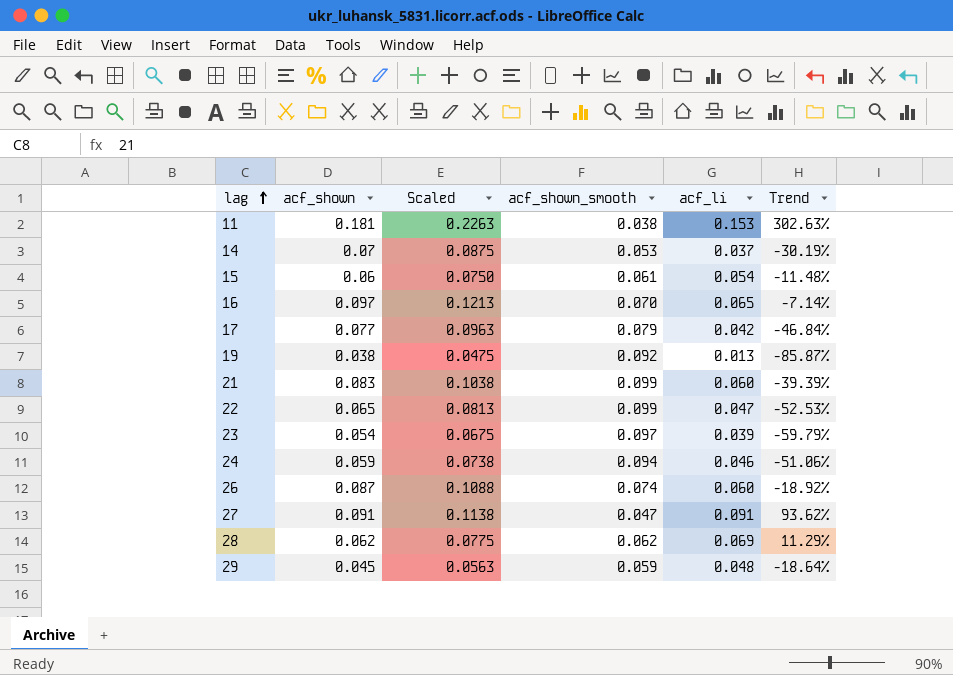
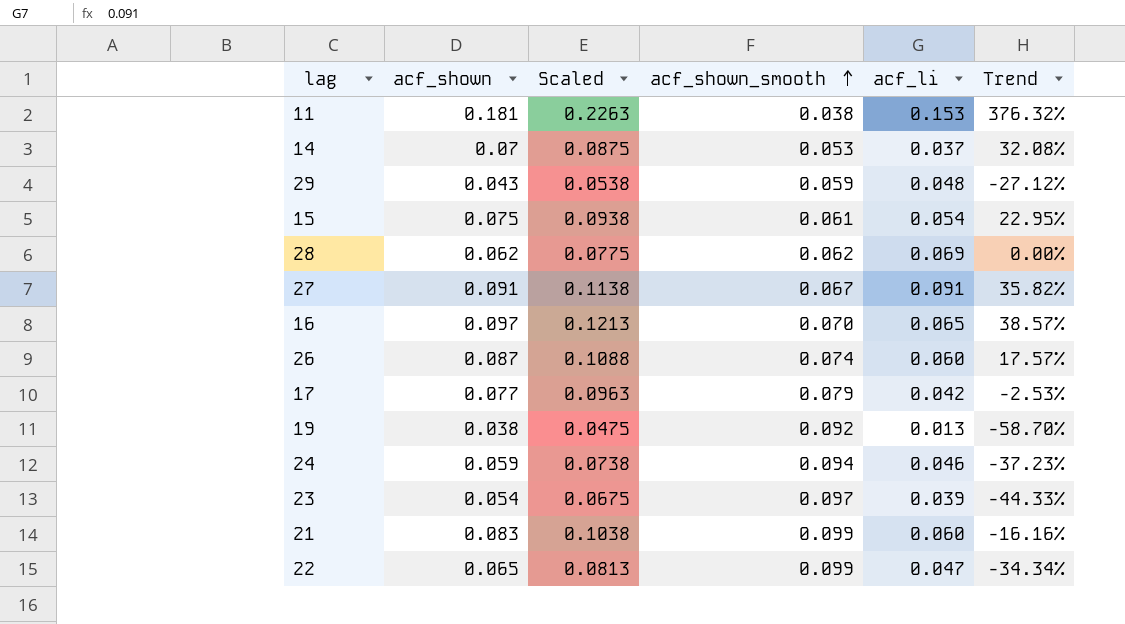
row order: lag ascending -> acf_shown_smooth ascending
column Trend | formula: ([acf_li] - [acf_shown_smooth]) / [acf_shown_smooth] -> ([acf_shown] - [acf_shown_smooth]) / [acf_shown_smooth]
29 | acf_shown: 0.045 -> 0.043
29 | Scaled: 0.0563 -> 0.0538
15 | acf_shown: 0.06 -> 0.075
15 | Scaled: 0.0750 -> 0.0938
27 | acf_shown_smooth: 0.047 -> 0.067

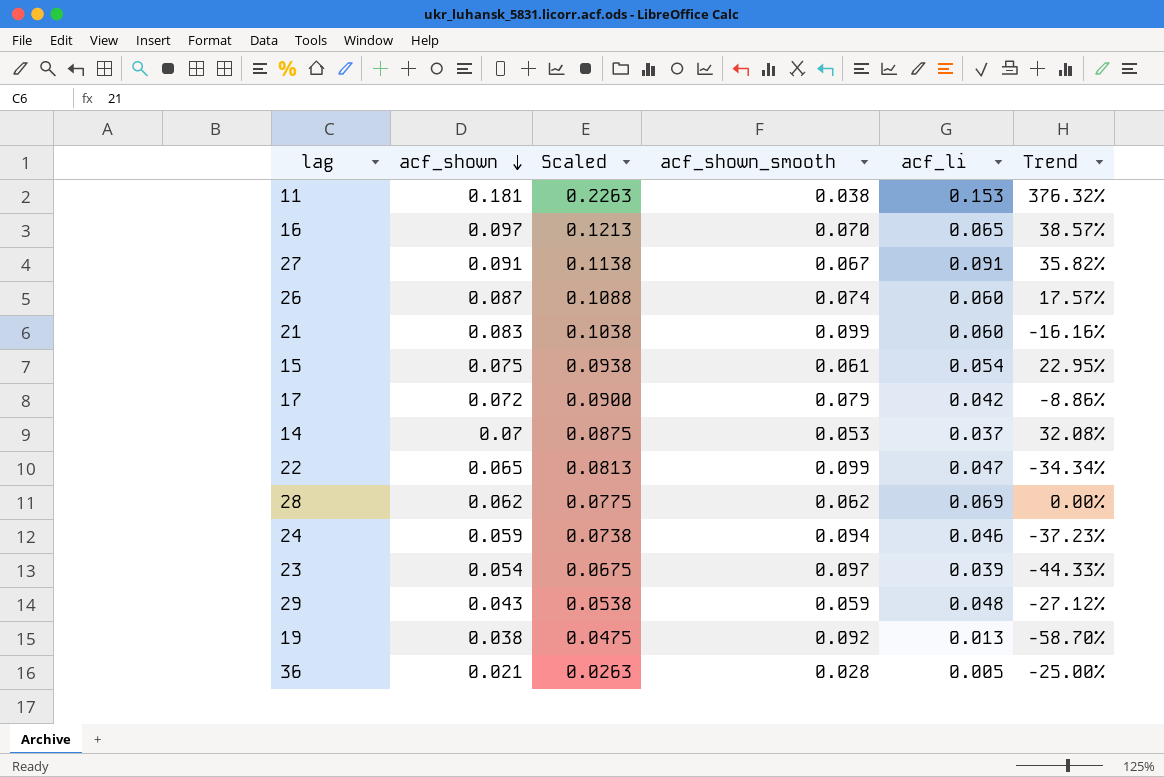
row order: acf_shown_smooth ascending -> acf_shown descending
17 | acf_shown: 0.077 -> 0.072
17 | Scaled: 0.0963 -> 0.0900
17 | Trend: -2.53% -> -8.86%
row 36: none -> 0.021 | 0.0263 | 0.028 | 0.005 | -25.00%

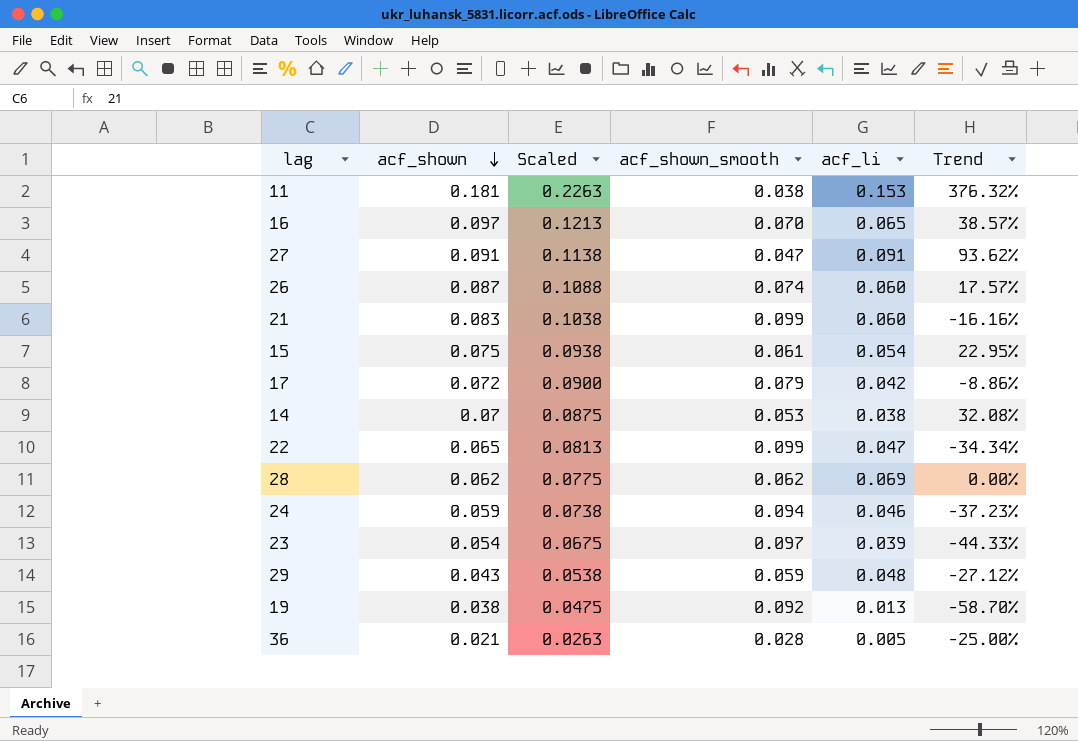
27 | acf_shown_smooth: 0.067 -> 0.047
27 | Trend: 35.82% -> 93.62%
14 | acf_li: 0.037 -> 0.038

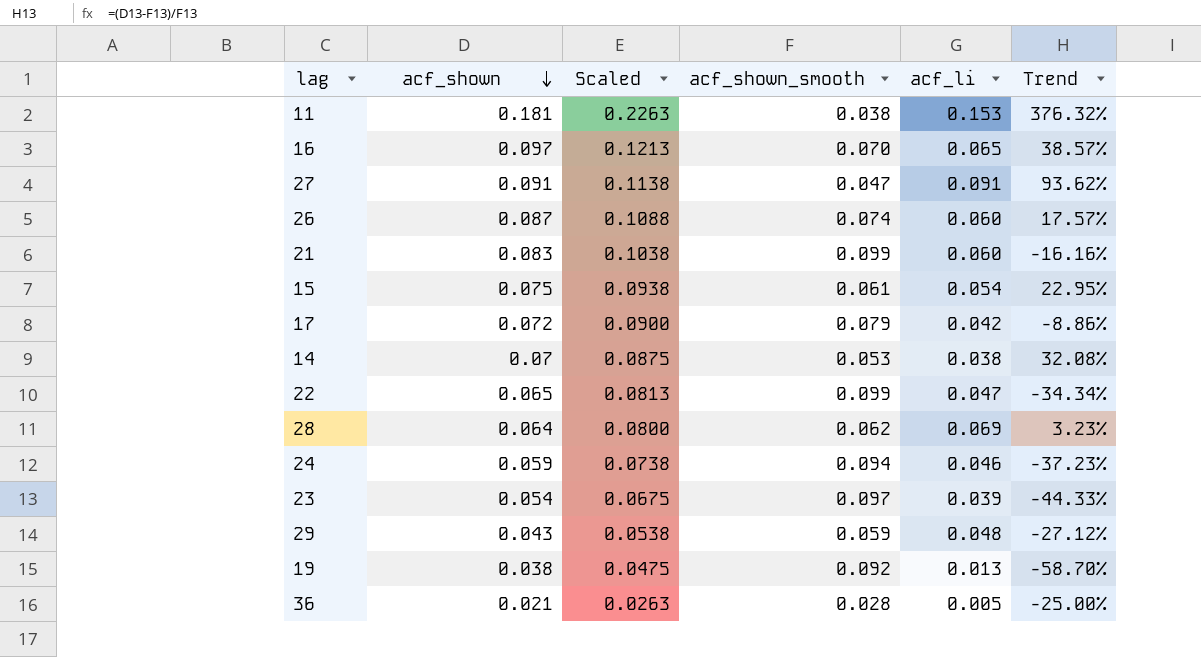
28 | acf_shown: 0.062 -> 0.064
28 | Scaled: 0.0775 -> 0.0800
28 | Trend: 0.00% -> 3.23%

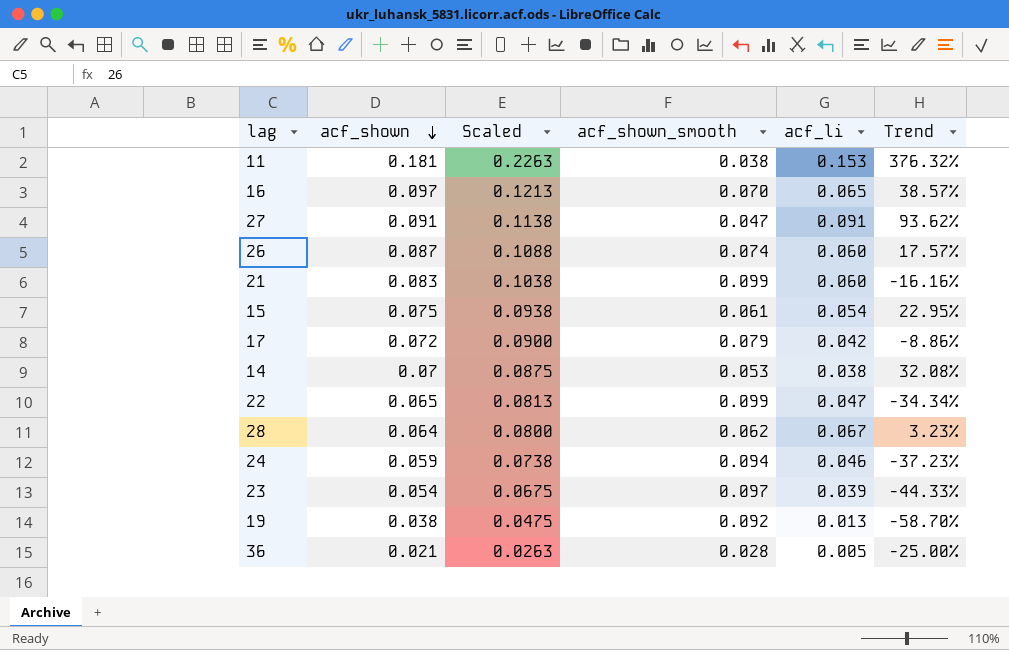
row 29: 0.043 | 0.0538 | 0.059 | 0.048 | -27.12% -> none
28 | acf_li: 0.069 -> 0.067

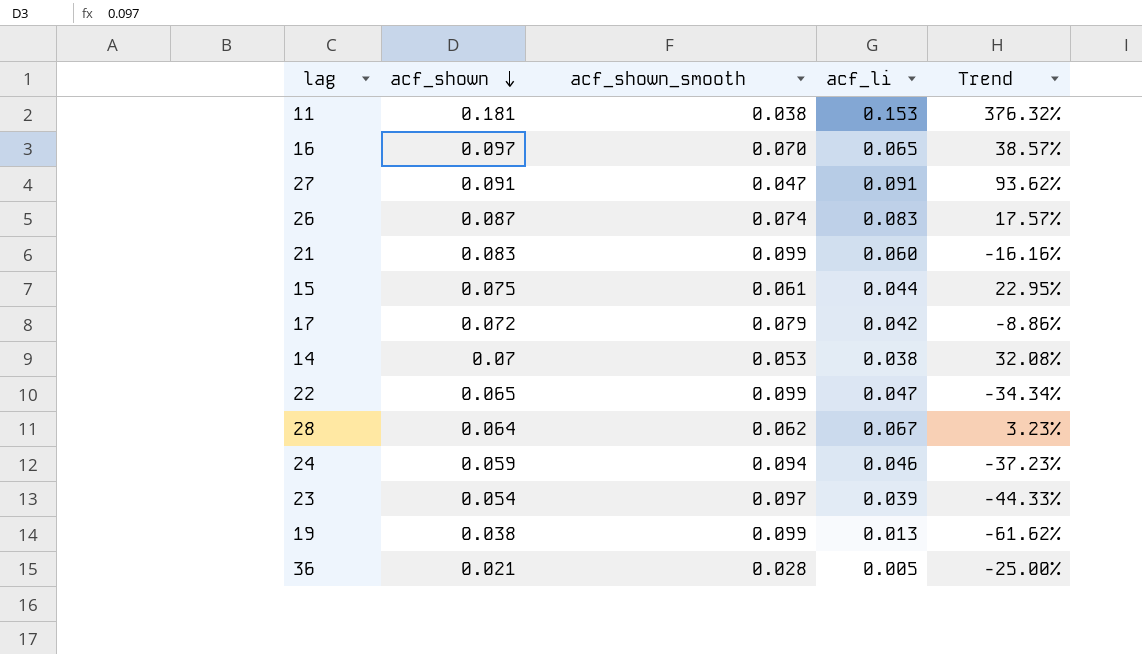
column Scaled | formula: [acf_shown] * 1.25 -> none
26 | acf_li: 0.060 -> 0.083
15 | acf_li: 0.054 -> 0.044
19 | acf_shown_smooth: 0.092 -> 0.099
19 | Trend: -58.70% -> -61.62%

